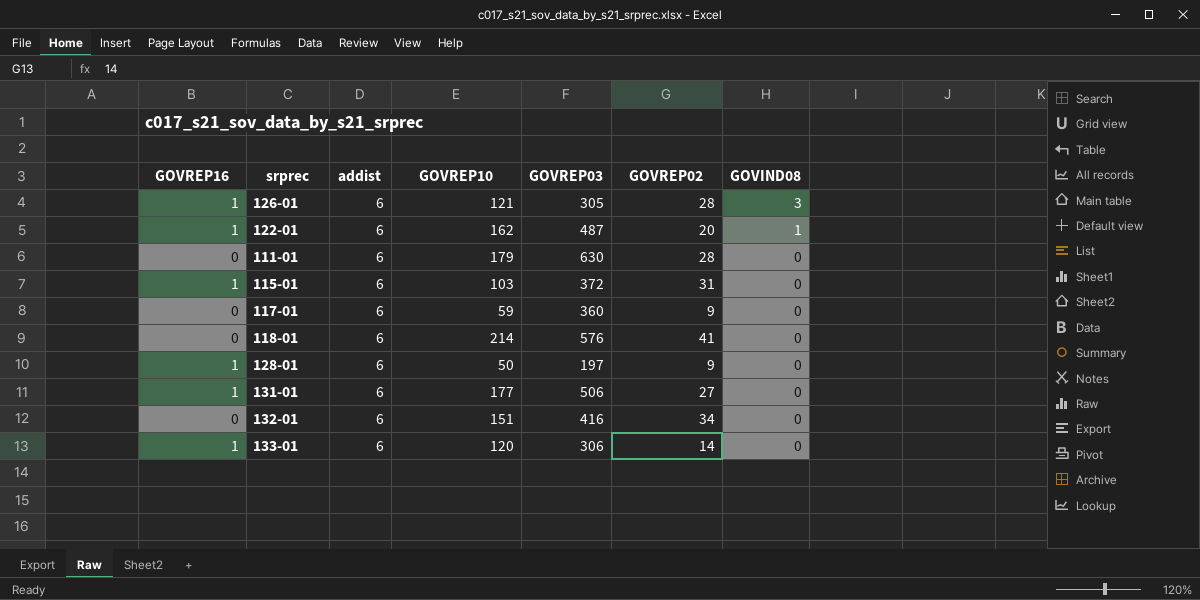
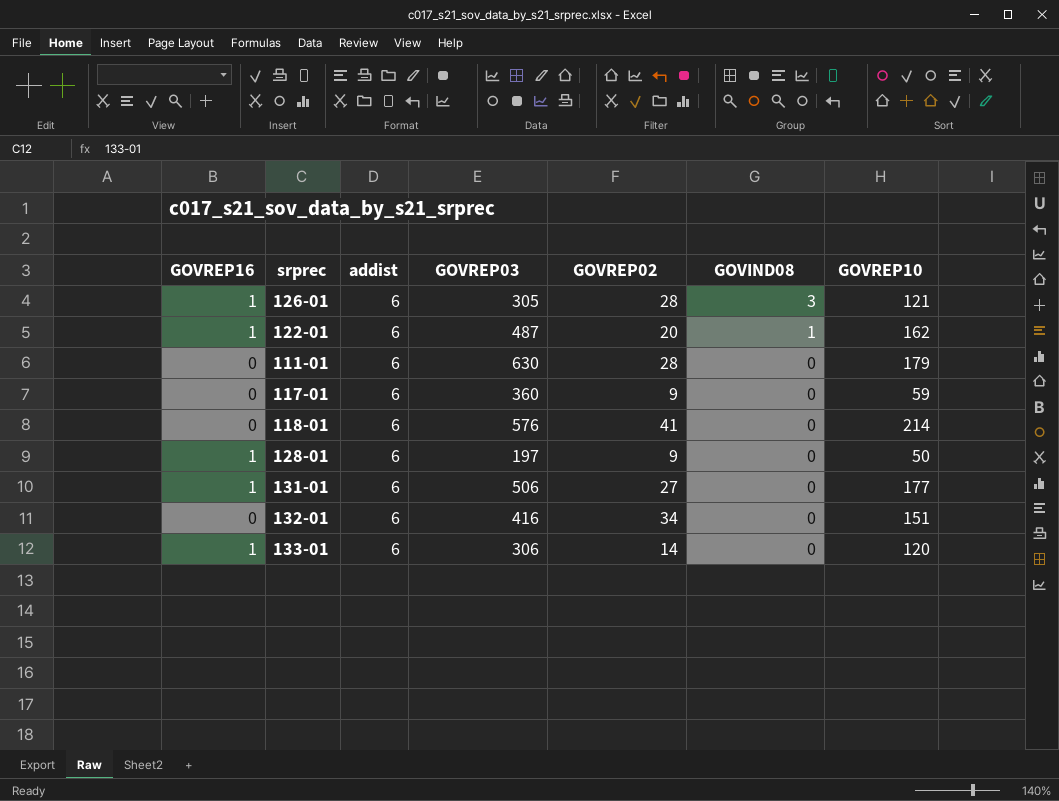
column GOVREP10 | position: 4 -> 7
row 115-01: 1 | 6 | 103 | 372 | 31 | 0 -> none

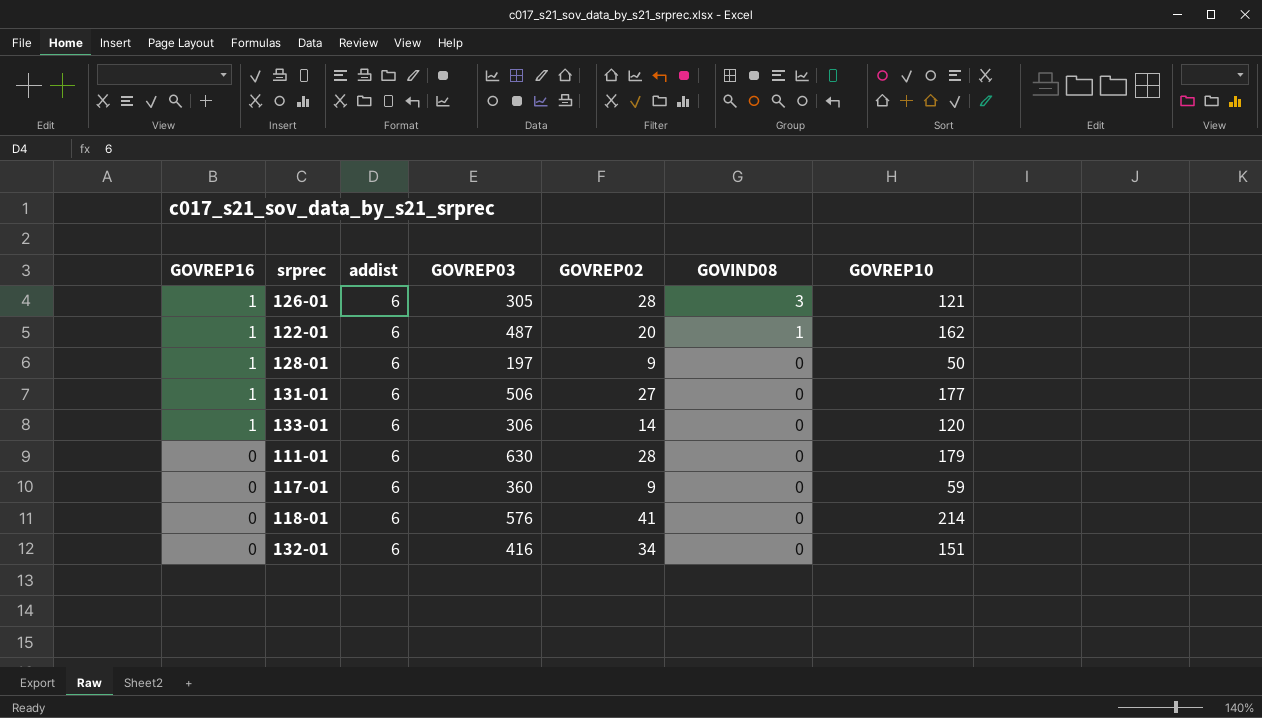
row order: GOVIND08 descending -> GOVREP16 descending

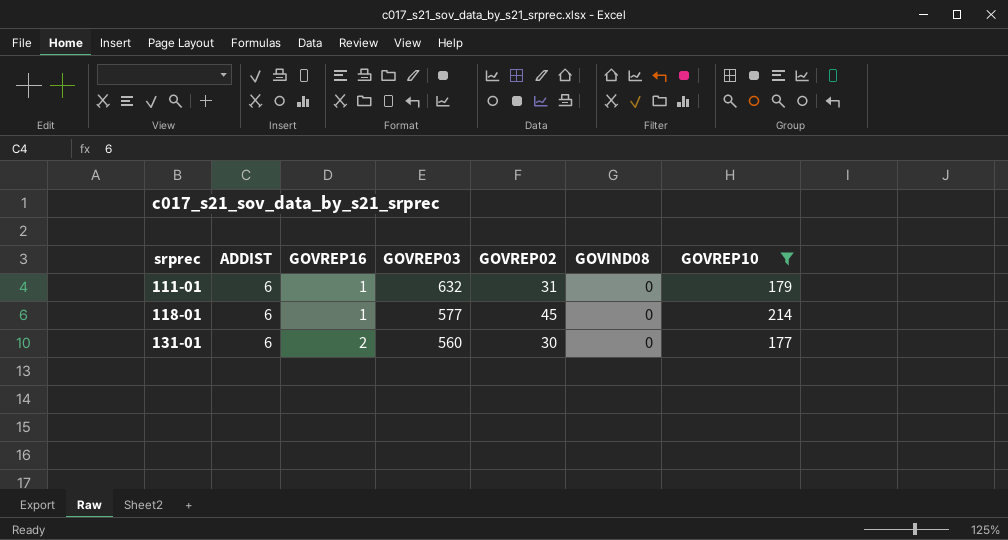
filter: none -> GOVREP10 >= 177
row order: GOVREP16 descending -> srprec ascending
column name: addist -> ADDIST
column GOVREP16 | position: 1 -> 3
111-01 | GOVREP16: 0 -> 1
111-01 | GOVREP03: 630 -> 632
111-01 | GOVREP02: 28 -> 31
118-01 | GOVREP16: 0 -> 1
118-01 | GOVREP03: 576 -> 577
118-01 | GOVREP02: 41 -> 45
131-01 | GOVREP16: 1 -> 2
131-01 | GOVREP03: 506 -> 560
131-01 | GOVREP02: 27 -> 30

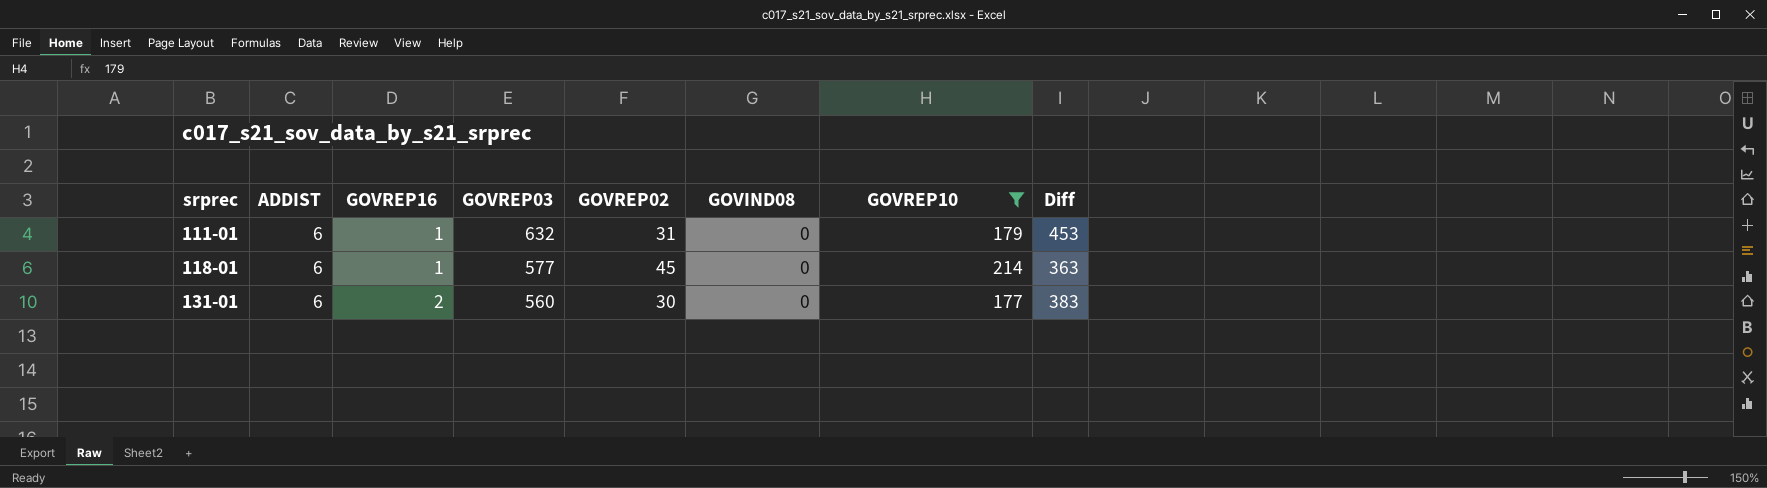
column Diff | formula: none -> [GOVREP03] - [GOVREP10]

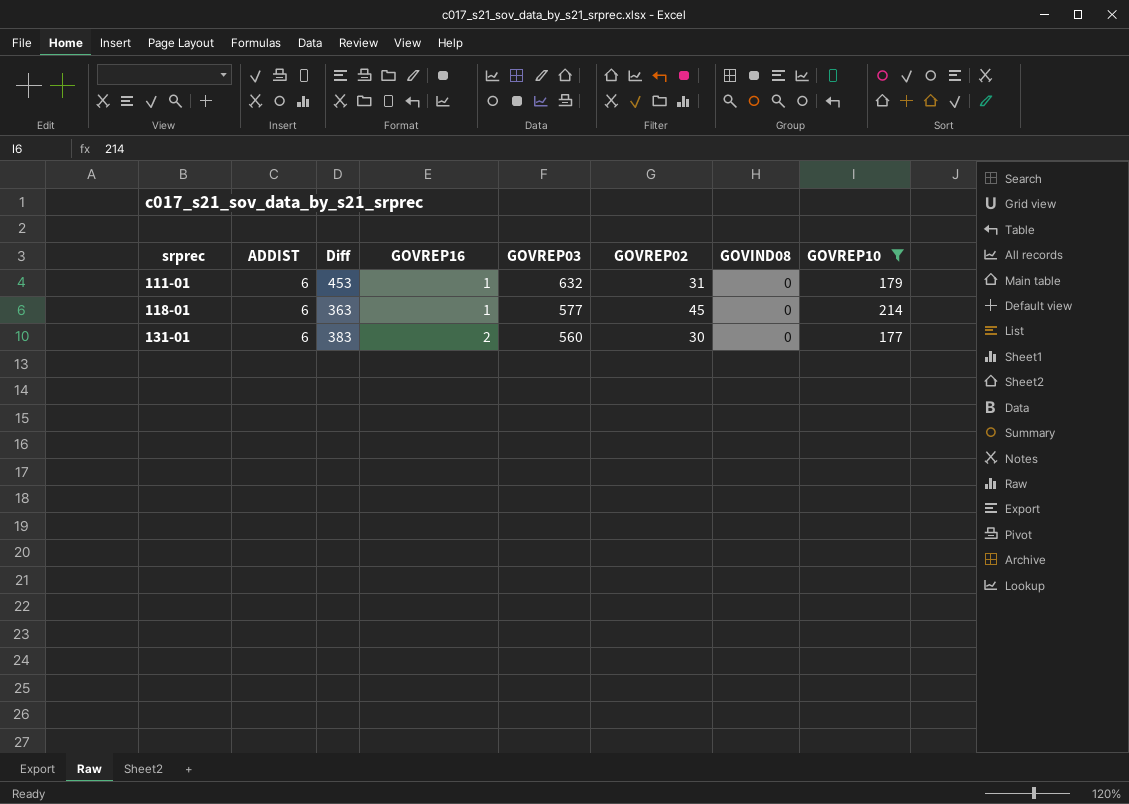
column Diff | position: 8 -> 3

